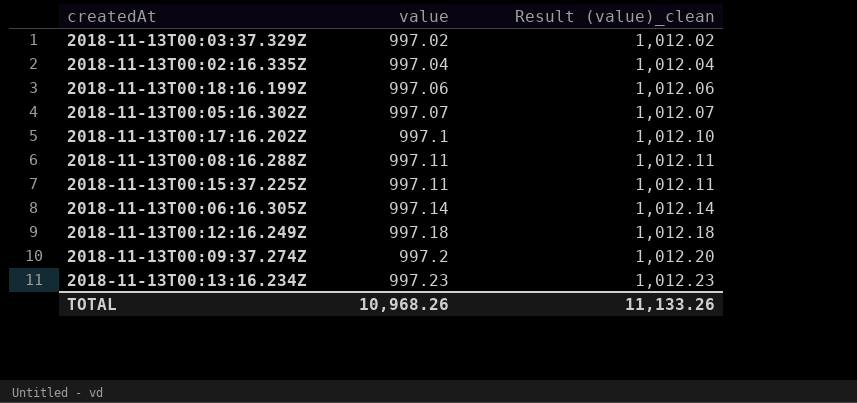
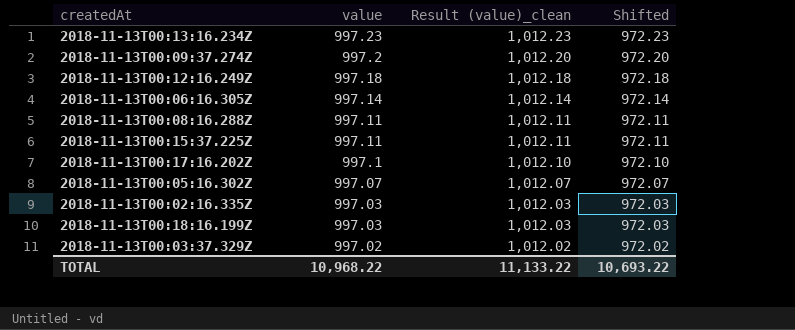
row order: value ascending -> value descending
column Shifted | formula: none -> [value] - 25
2018-11-13T00:02:16.335Z | value: 997.04 -> 997.03
2018-11-13T00:02:16.335Z | Result (value)_clean: 1,012.04 -> 1,012.03
2018-11-13T00:18:16.199Z | value: 997.06 -> 997.03
2018-11-13T00:18:16.199Z | Result (value)_clean: 1,012.06 -> 1,012.03
TOTAL | value: 10,968.26 -> 10,968.22
TOTAL | Result (value)_clean: 11,133.26 -> 11,133.22

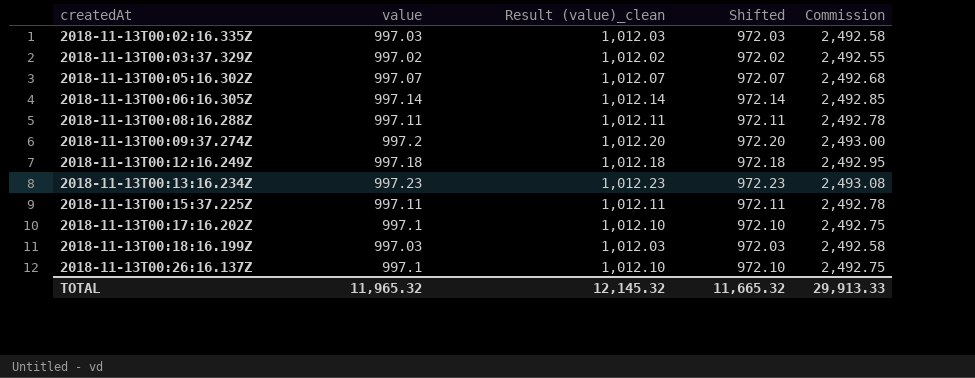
row order: value descending -> createdAt ascending
column Commission | formula: none -> [value] * 2.5
row 2018-11-13T00:26:16.137Z: none -> 997.1 | 1,012.10 | 972.10 | 2,492.75
TOTAL | value: 10,968.22 -> 11,965.32
TOTAL | Result (value)_clean: 11,133.22 -> 12,145.32
TOTAL | Shifted: 10,693.22 -> 11,665.32

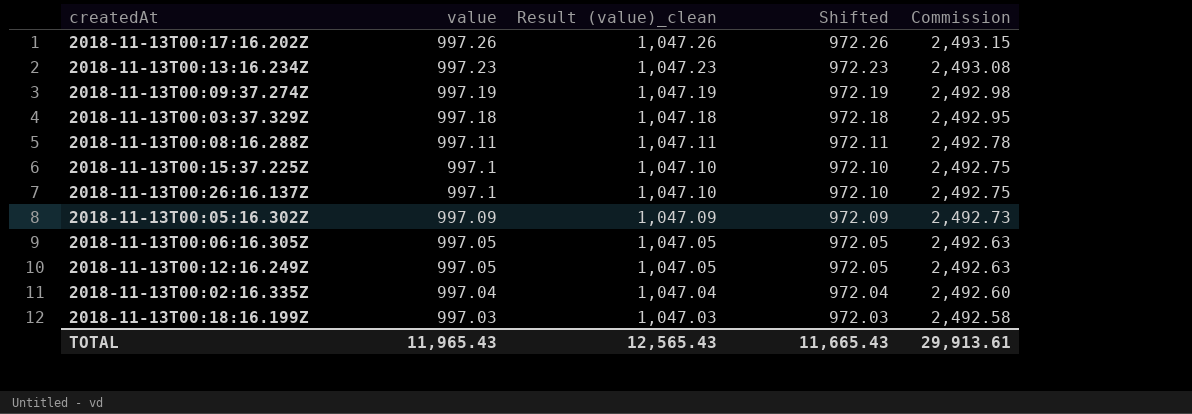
row order: createdAt ascending -> value descending
column Result (value)_clean | formula: [value] + 15 -> [value] + 50
2018-11-13T00:17:16.202Z | value: 997.1 -> 997.26
2018-11-13T00:17:16.202Z | Shifted: 972.10 -> 972.26
2018-11-13T00:17:16.202Z | Commission: 2,492.75 -> 2,493.15
2018-11-13T00:09:37.274Z | value: 997.2 -> 997.19
2018-11-13T00:09:37.274Z | Shifted: 972.20 -> 972.19
2018-11-13T00:09:37.274Z | Commission: 2,493.00 -> 2,492.98
2018-11-13T00:03:37.329Z | value: 997.02 -> 997.18
2018-11-13T00:03:37.329Z | Shifted: 972.02 -> 972.18
2018-11-13T00:03:37.329Z | Commission: 2,492.55 -> 2,492.95
2018-11-13T00:15:37.225Z | value: 997.11 -> 997.1
2018-11-13T00:15:37.225Z | Shifted: 972.11 -> 972.10
2018-11-13T00:15:37.225Z | Commission: 2,492.78 -> 2,492.75
2018-11-13T00:05:16.302Z | value: 997.07 -> 997.09
2018-11-13T00:05:16.302Z | Shifted: 972.07 -> 972.09
2018-11-13T00:05:16.302Z | Commission: 2,492.68 -> 2,492.73
2018-11-13T00:06:16.305Z | value: 997.14 -> 997.05
2018-11-13T00:06:16.305Z | Shifted: 972.14 -> 972.05
2018-11-13T00:06:16.305Z | Commission: 2,492.85 -> 2,492.63
2018-11-13T00:12:16.249Z | value: 997.18 -> 997.05
2018-11-13T00:12:16.249Z | Shifted: 972.18 -> 972.05
2018-11-13T00:12:16.249Z | Commission: 2,492.95 -> 2,492.63
2018-11-13T00:02:16.335Z | value: 997.03 -> 997.04
2018-11-13T00:02:16.335Z | Shifted: 972.03 -> 972.04
2018-11-13T00:02:16.335Z | Commission: 2,492.58 -> 2,492.60
TOTAL | value: 11,965.32 -> 11,965.43
TOTAL | Result (value)_clean: 12,145.32 -> 12,565.43
TOTAL | Shifted: 11,665.32 -> 11,665.43
TOTAL | Commission: 29,913.33 -> 29,913.61

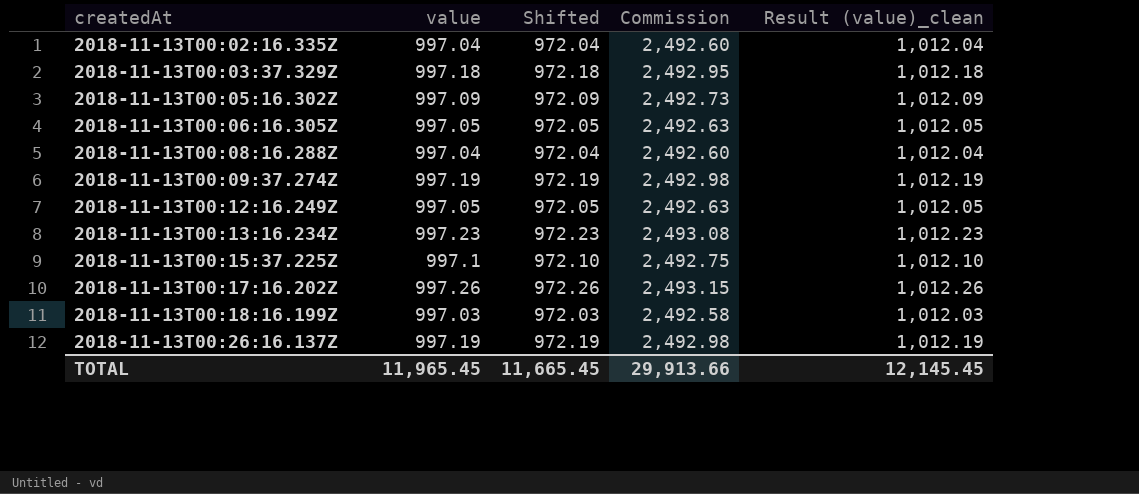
row order: value descending -> createdAt ascending
column Result (value)_clean | formula: [value] + 50 -> [value] + 15
column Result (value)_clean | position: 3 -> 5
2018-11-13T00:08:16.288Z | value: 997.11 -> 997.04
2018-11-13T00:08:16.288Z | Shifted: 972.11 -> 972.04
2018-11-13T00:08:16.288Z | Commission: 2,492.78 -> 2,492.60
2018-11-13T00:26:16.137Z | value: 997.1 -> 997.19
2018-11-13T00:26:16.137Z | Shifted: 972.10 -> 972.19
2018-11-13T00:26:16.137Z | Commission: 2,492.75 -> 2,492.98
TOTAL | value: 11,965.43 -> 11,965.45
TOTAL | Shifted: 11,665.43 -> 11,665.45
TOTAL | Commission: 29,913.61 -> 29,913.66
TOTAL | Result (value)_clean: 12,565.43 -> 12,145.45

